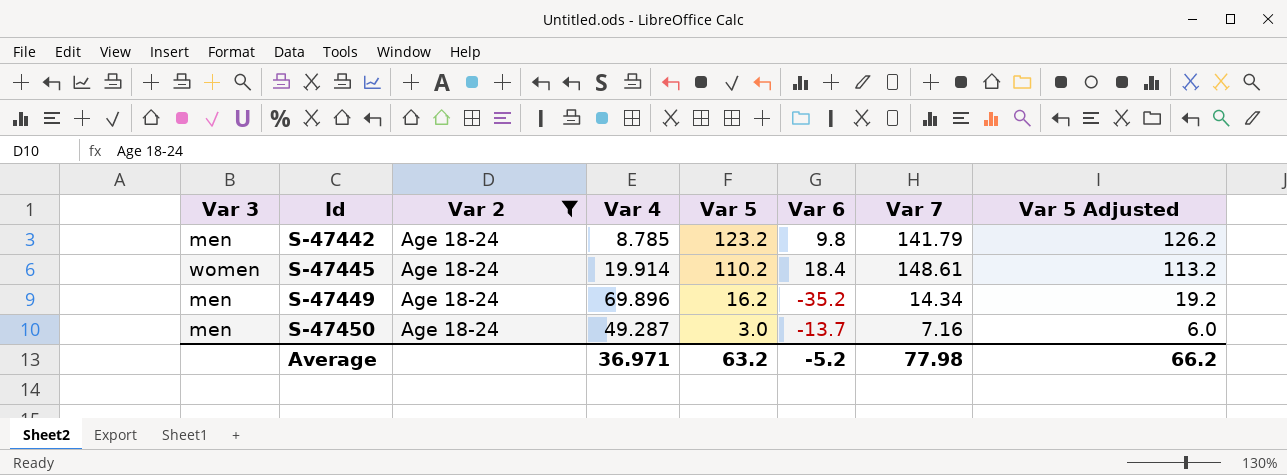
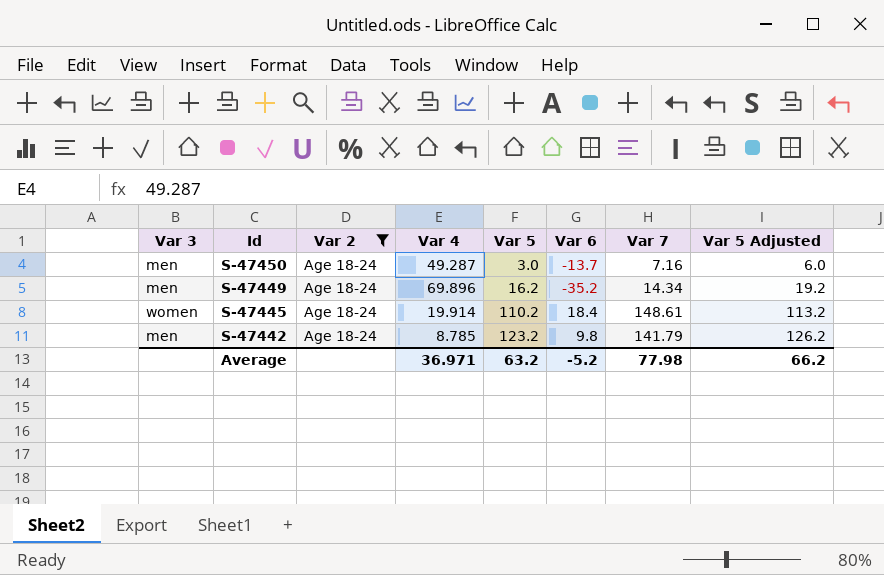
row order: Id ascending -> Id descending

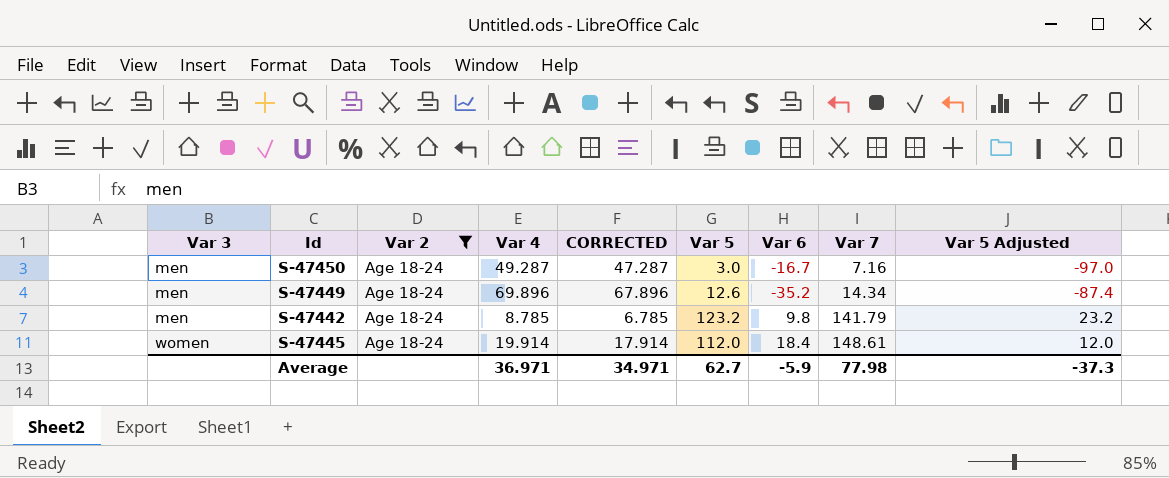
row order: Id descending -> Var 3 ascending
column CORRECTED | formula: none -> [Var 4] - 2
column Var 5 Adjusted | formula: [Var 5] + 3 -> [Var 5] - 100
S-47450 | Var 6: -13.7 -> -16.7
S-47449 | Var 5: 16.2 -> 12.6
S-47445 | Var 5: 110.2 -> 112.0
Average | Var 5: 63.2 -> 62.7
Average | Var 6: -5.2 -> -5.9
Average | Var 5 Adjusted: 66.2 -> -37.3

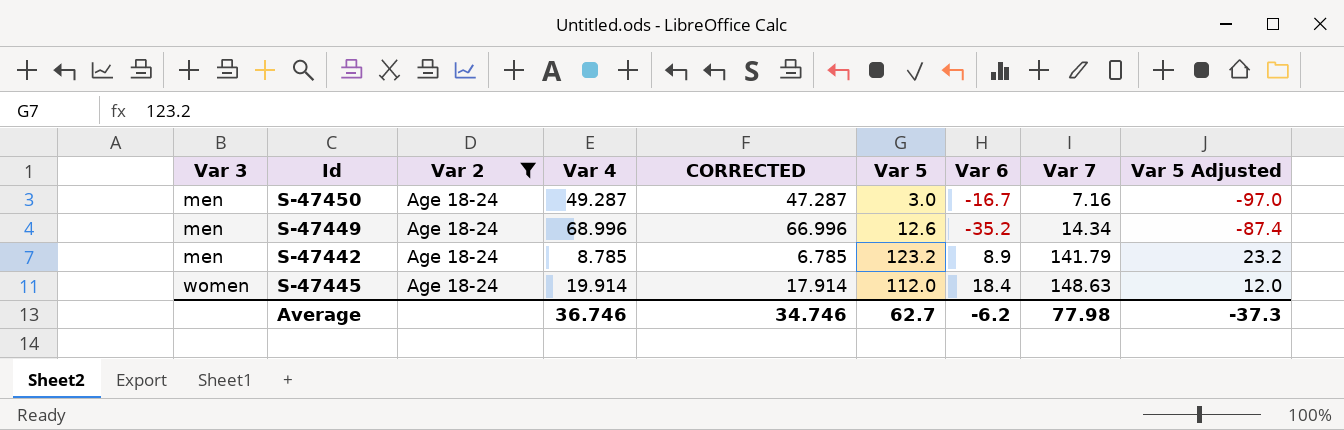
S-47449 | Var 4: 69.896 -> 68.996
S-47449 | CORRECTED: 67.896 -> 66.996
S-47442 | Var 6: 9.8 -> 8.9
S-47445 | Var 7: 148.61 -> 148.63
Average | Var 4: 36.971 -> 36.746
Average | CORRECTED: 34.971 -> 34.746
Average | Var 6: -5.9 -> -6.2

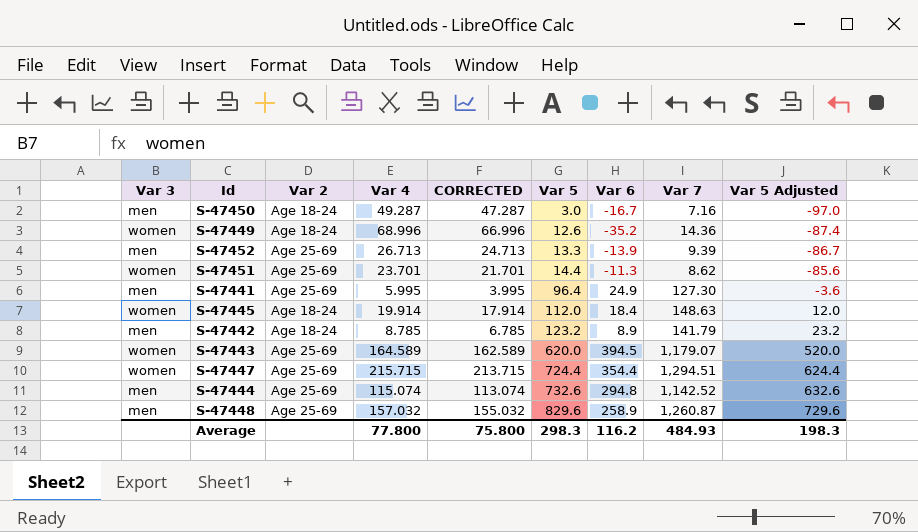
filter: Var 2 = Age 18-24 -> none
row order: Var 3 ascending -> Var 5 ascending
S-47449 | Var 3: men -> women
S-47449 | Var 7: 14.34 -> 14.36
Average | Var 4: 36.746 -> 77.800
Average | CORRECTED: 34.746 -> 75.800
Average | Var 5: 62.7 -> 298.3
Average | Var 6: -6.2 -> 116.2
Average | Var 7: 77.98 -> 484.93
Average | Var 5 Adjusted: -37.3 -> 198.3

